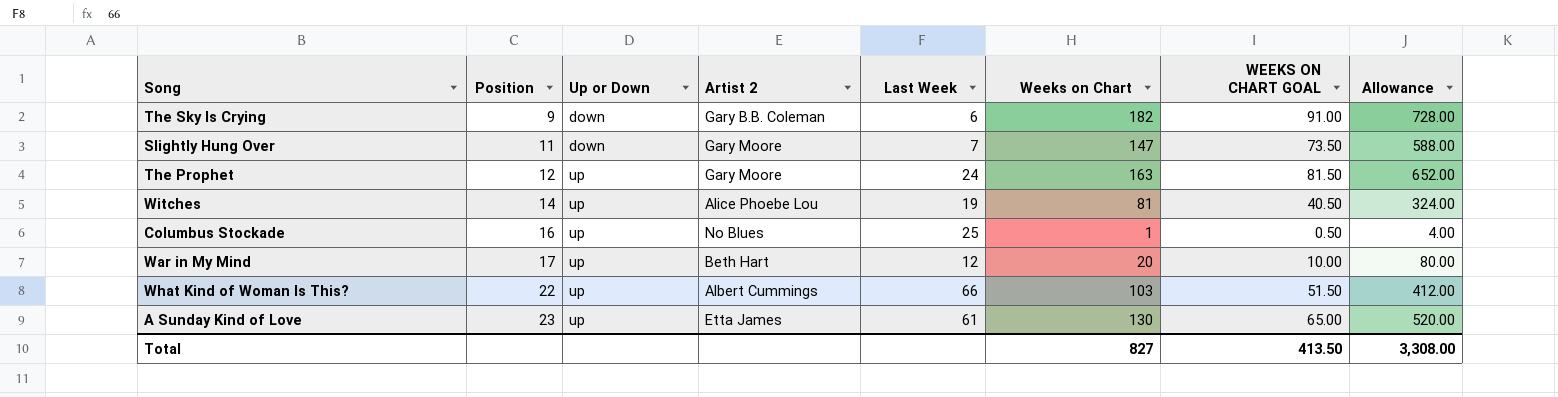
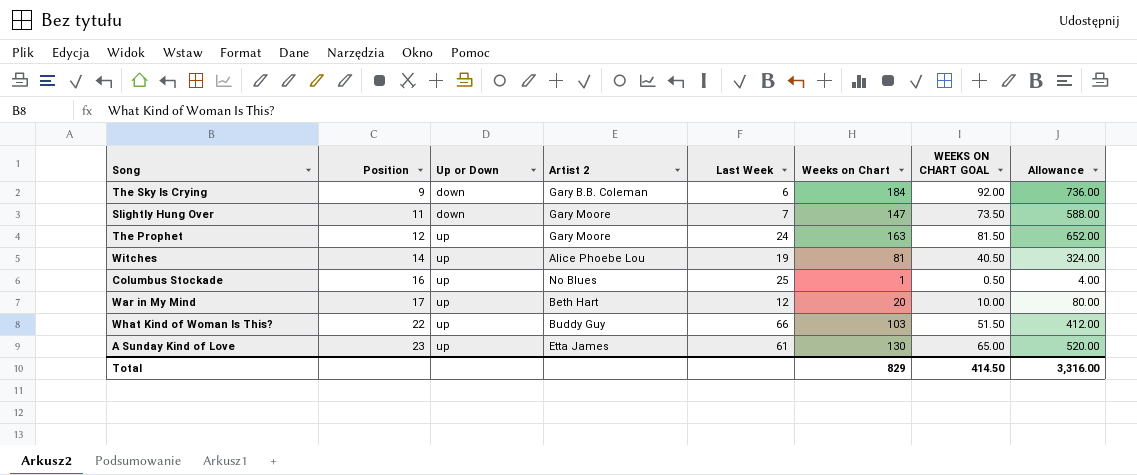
The Sky Is Crying | Weeks on Chart: 182 -> 184
The Sky Is Crying | WEEKS ON CHART GOAL: 91.00 -> 92.00
The Sky Is Crying | Allowance: 728.00 -> 736.00
What Kind of Woman Is This? | Artist 2: Albert Cummings -> Buddy Guy
Total | Weeks on Chart: 827 -> 829
Total | WEEKS ON CHART GOAL: 413.50 -> 414.50
Total | Allowance: 3,308.00 -> 3,316.00

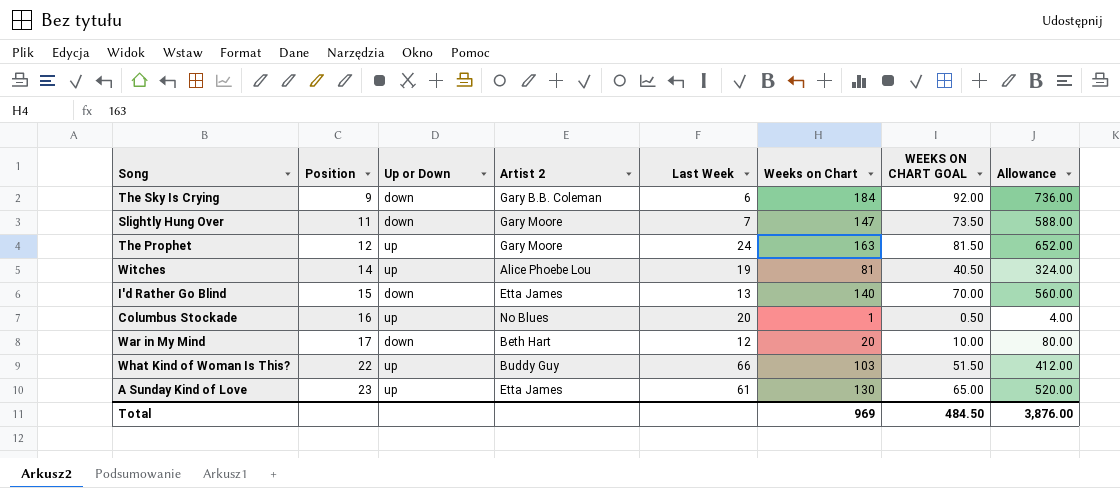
row I'd Rather Go Blind: none -> 15 | down | Etta James | 13 | 140 | 70.00 | 560.00
Columbus Stockade | Last Week: 25 -> 20
War in My Mind | Up or Down: up -> down
Total | Weeks on Chart: 829 -> 969
Total | WEEKS ON CHART GOAL: 414.50 -> 484.50
Total | Allowance: 3,316.00 -> 3,876.00

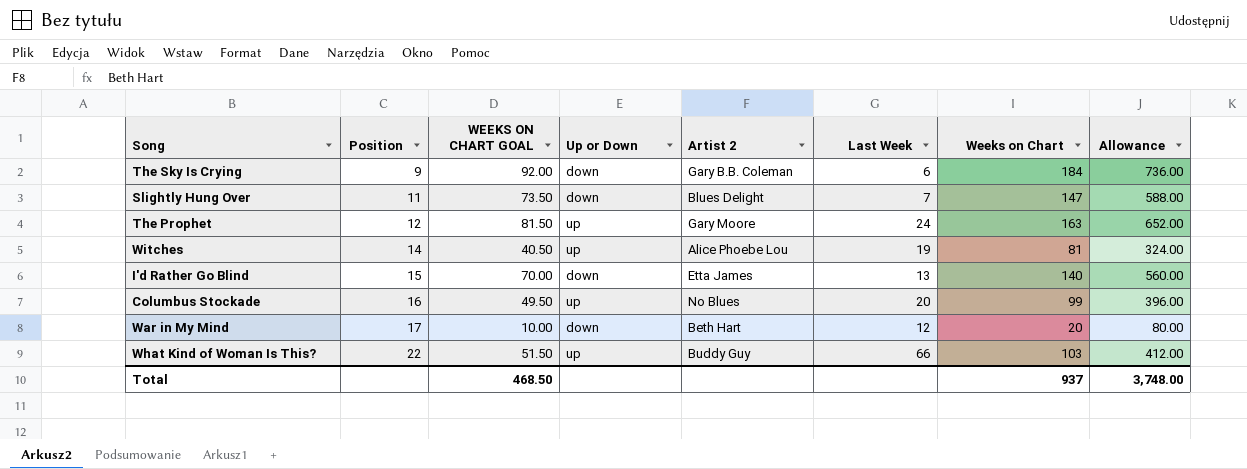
column WEEKS ON CHART GOAL | position: 7 -> 3
row A Sunday Kind of Love: 23 | up | Etta James | 61 | 130 | 65.00 | 520.00 -> none
Slightly Hung Over | Artist 2: Gary Moore -> Blues Delight
Columbus Stockade | WEEKS ON CHART GOAL: 0.50 -> 49.50
Columbus Stockade | Weeks on Chart: 1 -> 99
Columbus Stockade | Allowance: 4.00 -> 396.00
Total | WEEKS ON CHART GOAL: 484.50 -> 468.50
Total | Weeks on Chart: 969 -> 937
Total | Allowance: 3,876.00 -> 3,748.00

